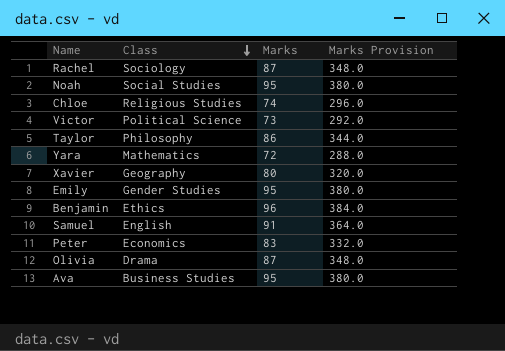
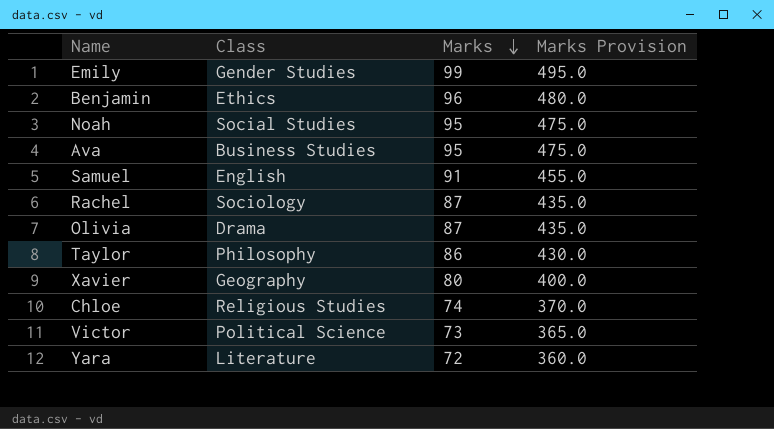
row order: Class descending -> Marks descending
column Marks Provision | formula: [Marks] * 4 -> [Marks] * 5
row Peter: Economics | 83 | 332.0 -> none
Emily | Marks: 95 -> 99
Yara | Class: Mathematics -> Literature

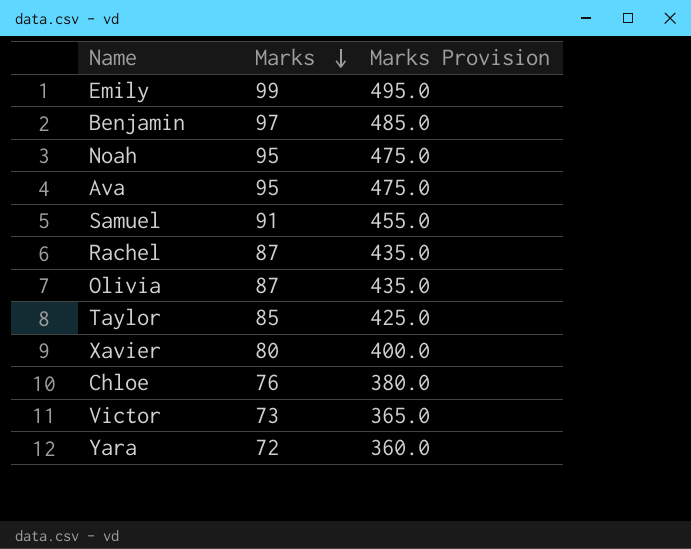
column Class | position: 2 -> none
Benjamin | Marks: 96 -> 97
Benjamin | Marks Provision: 480.0 -> 485.0
Taylor | Marks: 86 -> 85
Taylor | Marks Provision: 430.0 -> 425.0
Chloe | Marks: 74 -> 76
Chloe | Marks Provision: 370.0 -> 380.0

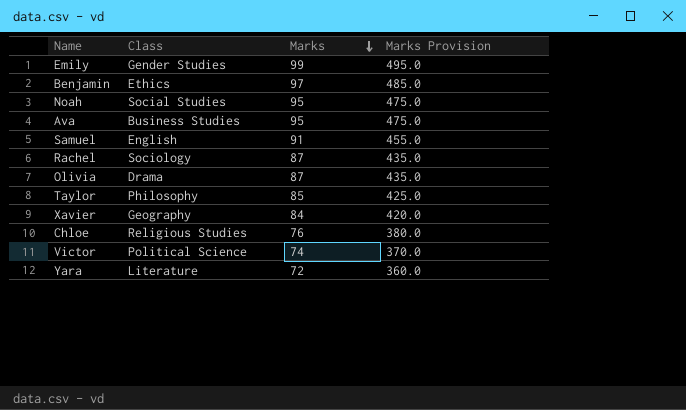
column Class | position: none -> 2
Xavier | Marks: 80 -> 84
Xavier | Marks Provision: 400.0 -> 420.0
Victor | Marks: 73 -> 74
Victor | Marks Provision: 365.0 -> 370.0

